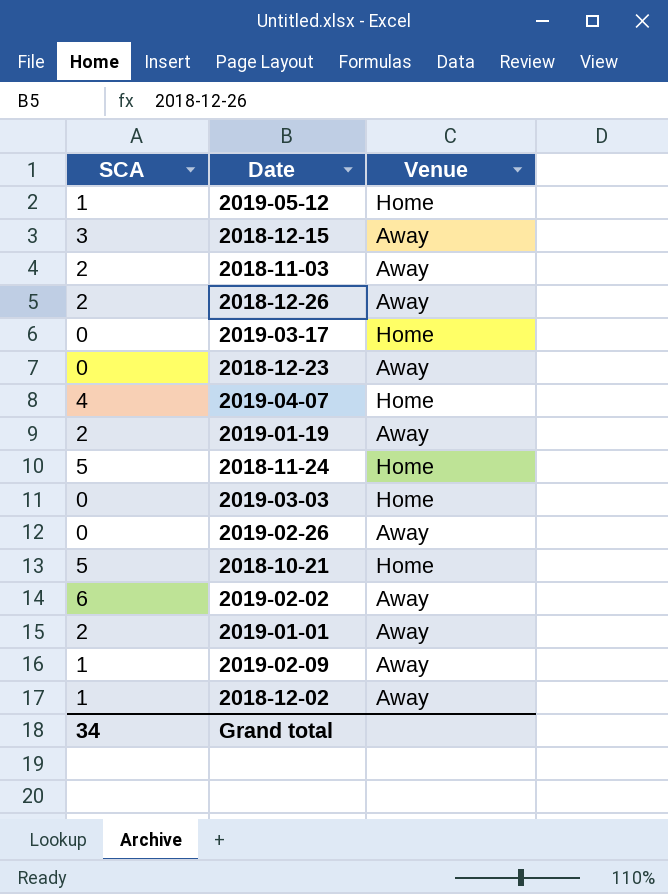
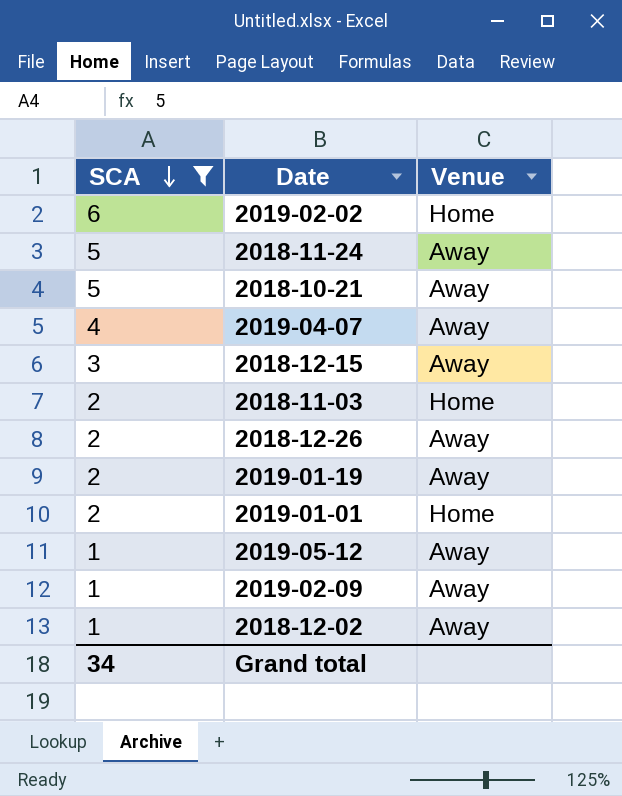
filter: none -> SCA != 0
row order: none -> SCA descending
2019-02-02 | Venue: Away -> Home
2018-11-24 | Venue: Home -> Away
2018-10-21 | Venue: Home -> Away
2019-04-07 | Venue: Home -> Away
2018-11-03 | Venue: Away -> Home
2019-01-01 | Venue: Away -> Home
2019-05-12 | Venue: Home -> Away

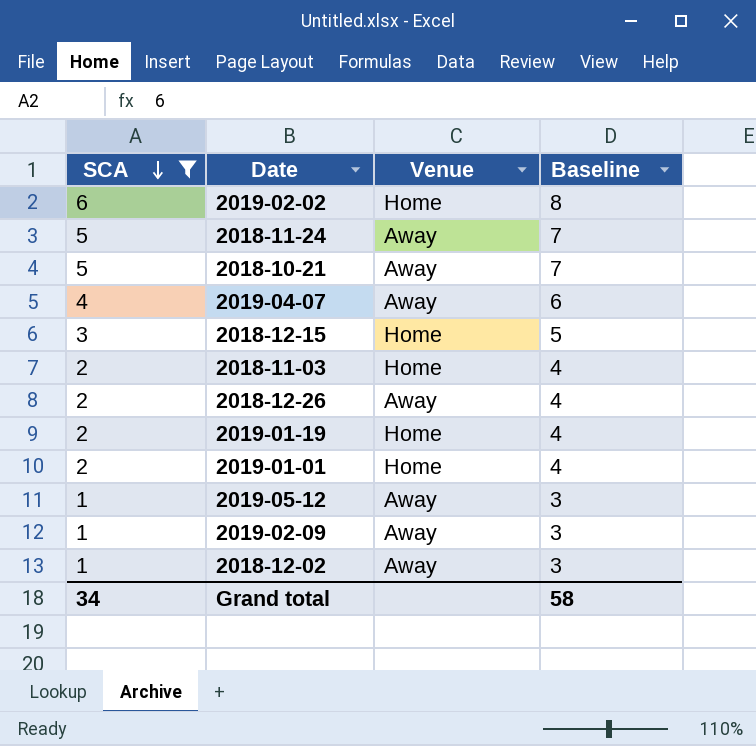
column Baseline | formula: none -> [SCA] + 2
2018-12-15 | Venue: Away -> Home
2019-01-19 | Venue: Away -> Home

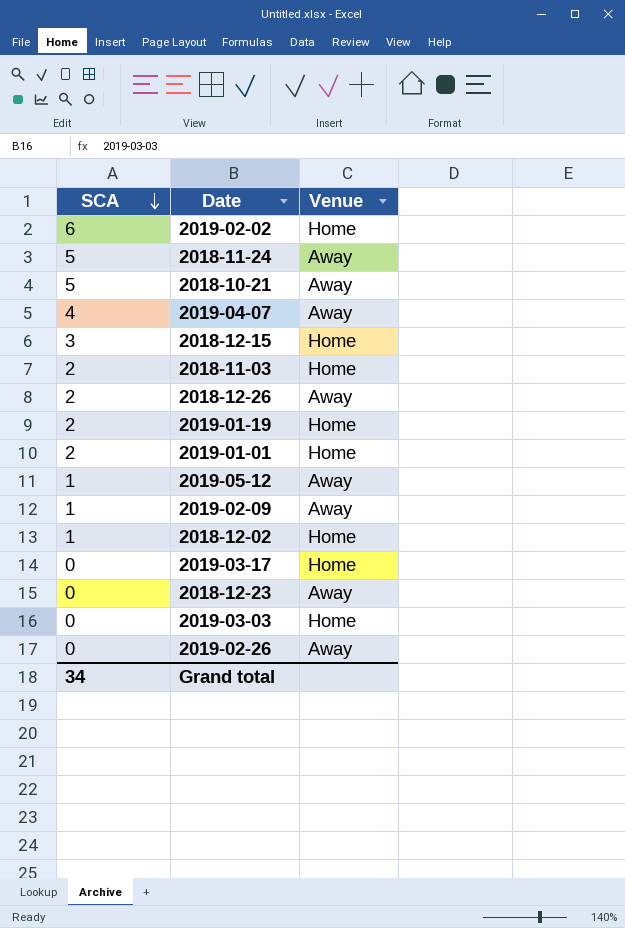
filter: SCA != 0 -> none
column Baseline | formula: [SCA] + 2 -> none
2018-12-02 | Venue: Away -> Home

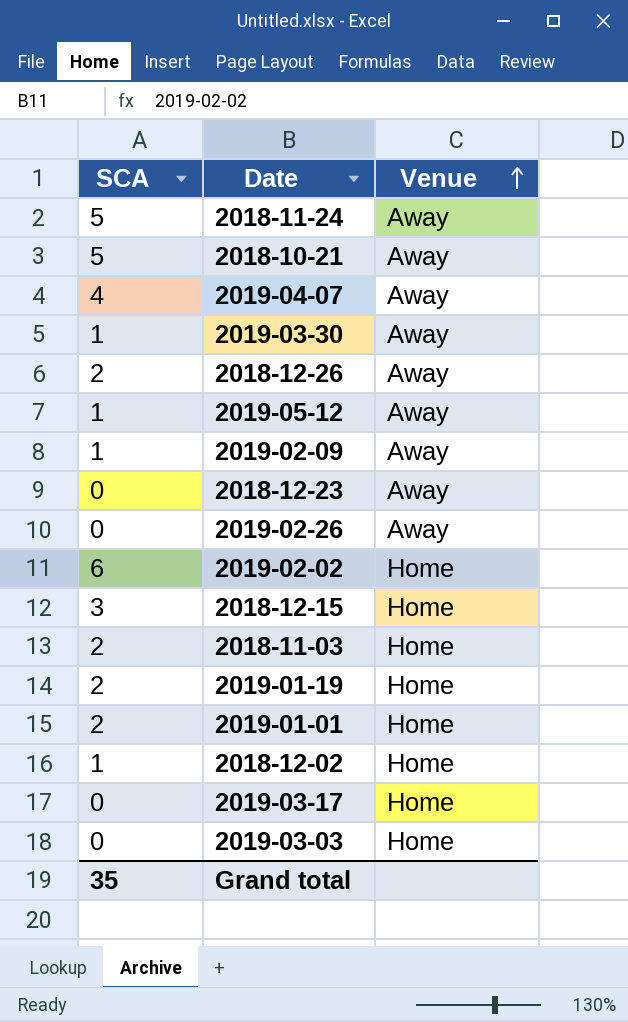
row order: SCA descending -> Venue ascending
row 2019-03-30: none -> 1 | Away
Grand total | SCA: 34 -> 35

